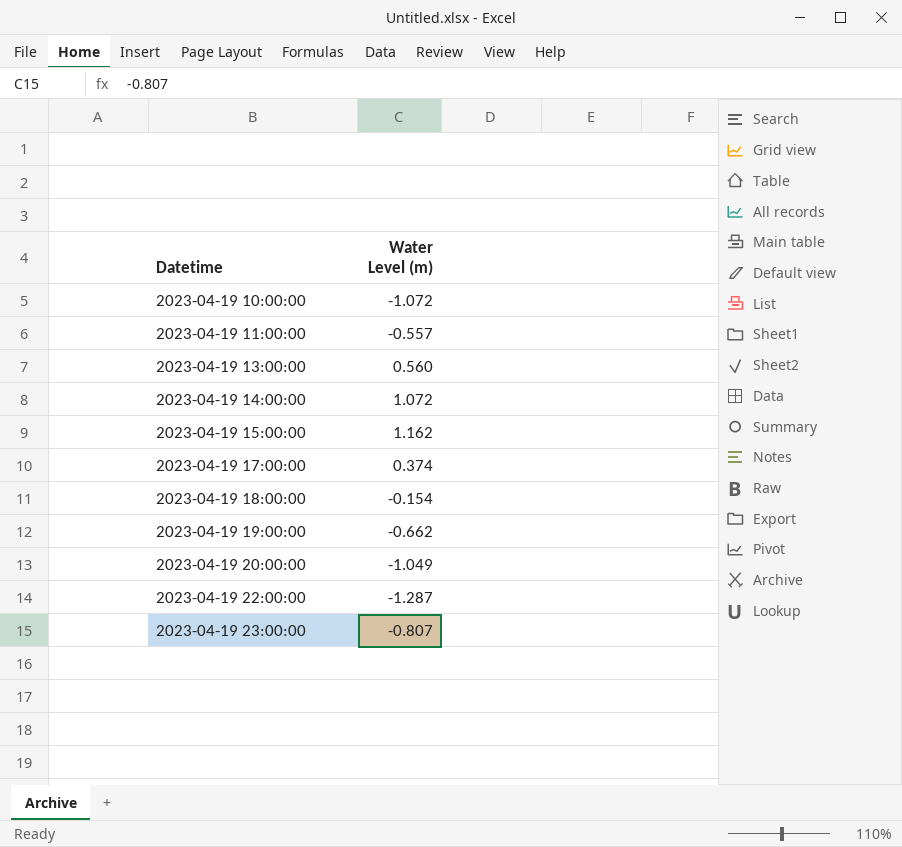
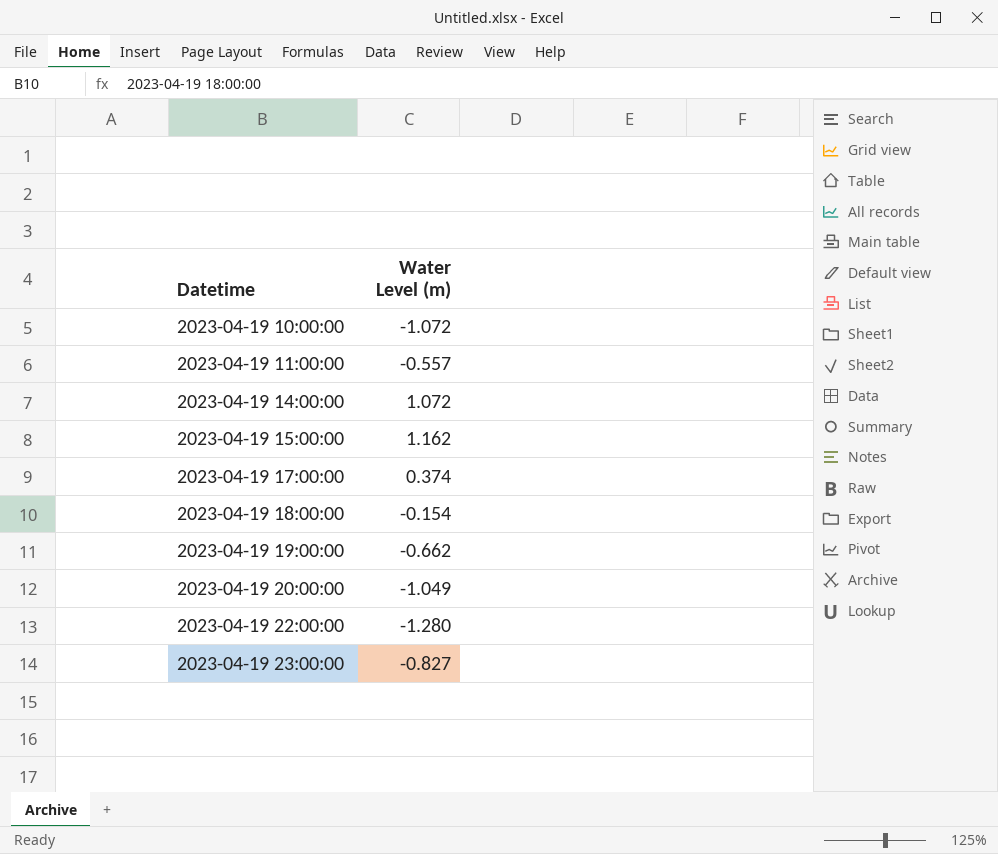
row 2023-04-19 13:00:00: 0.560 -> none
2023-04-19 22:00:00 | Water Level (m): -1.287 -> -1.280
2023-04-19 23:00:00 | Water Level (m): -0.807 -> -0.827

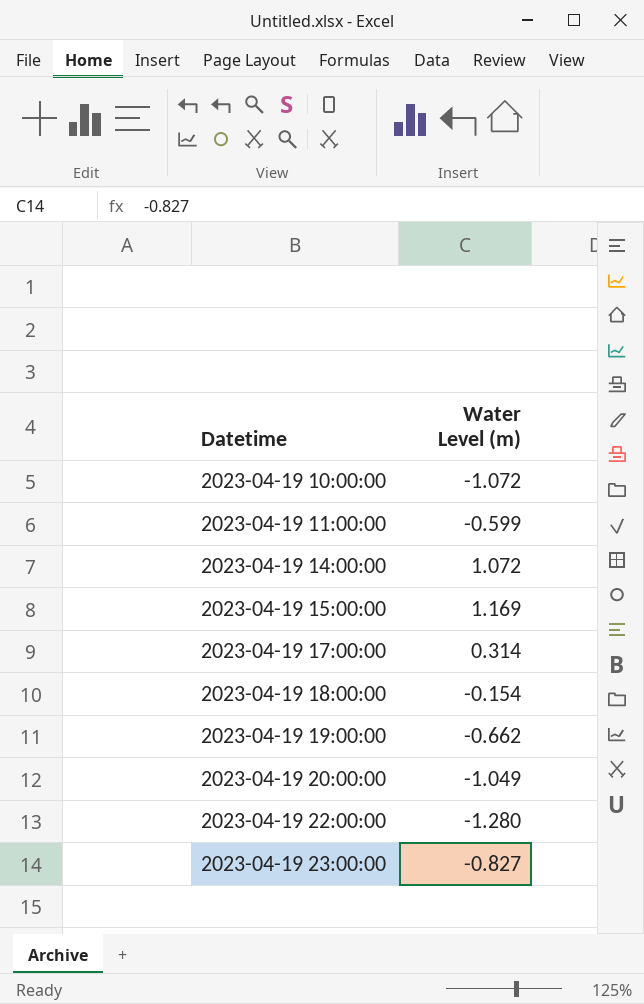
2023-04-19 11:00:00 | Water Level (m): -0.557 -> -0.599
2023-04-19 15:00:00 | Water Level (m): 1.162 -> 1.169
2023-04-19 17:00:00 | Water Level (m): 0.374 -> 0.314

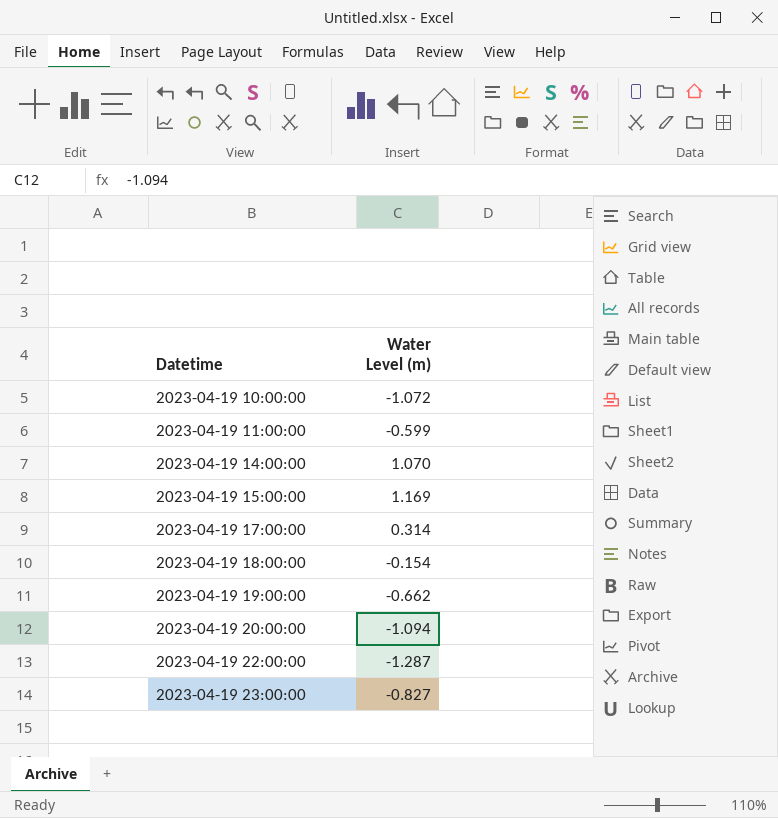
2023-04-19 14:00:00 | Water Level (m): 1.072 -> 1.070
2023-04-19 20:00:00 | Water Level (m): -1.049 -> -1.094
2023-04-19 22:00:00 | Water Level (m): -1.280 -> -1.287

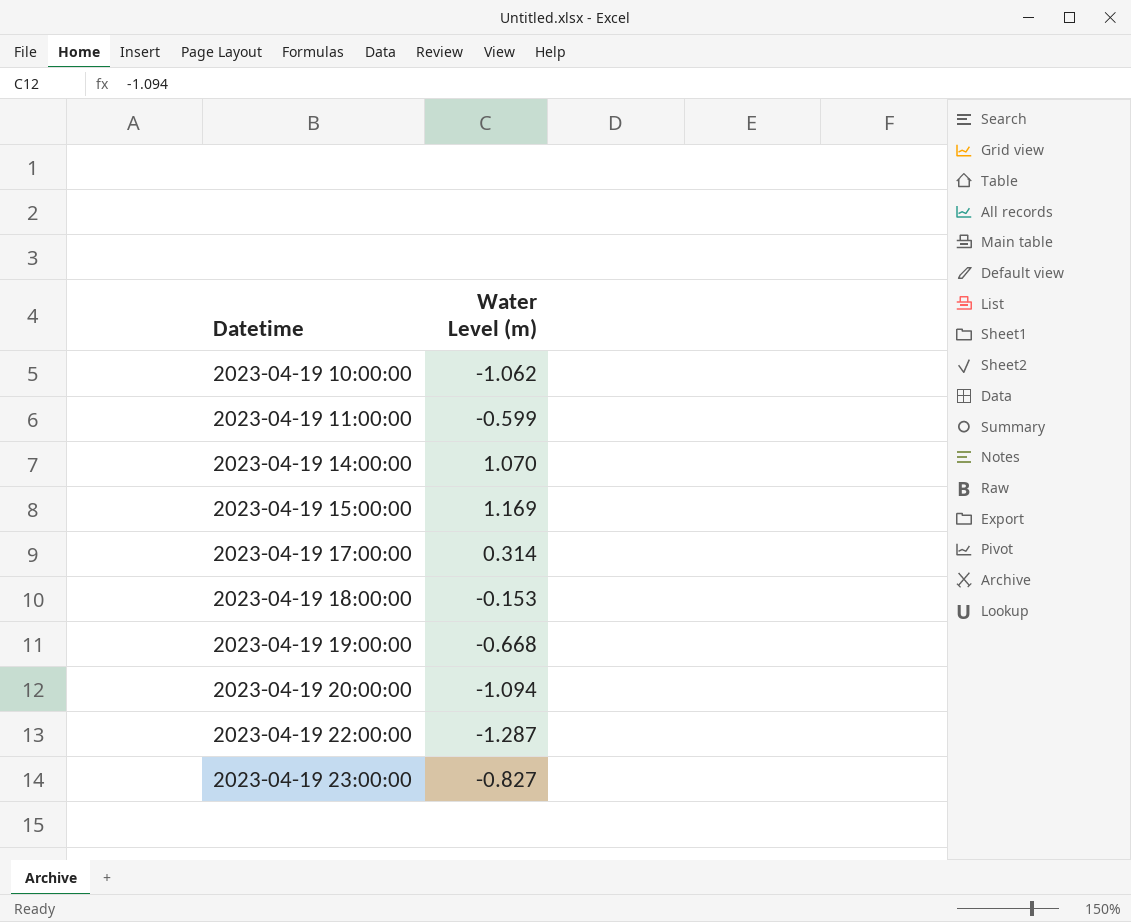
2023-04-19 10:00:00 | Water Level (m): -1.072 -> -1.062
2023-04-19 18:00:00 | Water Level (m): -0.154 -> -0.153
2023-04-19 19:00:00 | Water Level (m): -0.662 -> -0.668

